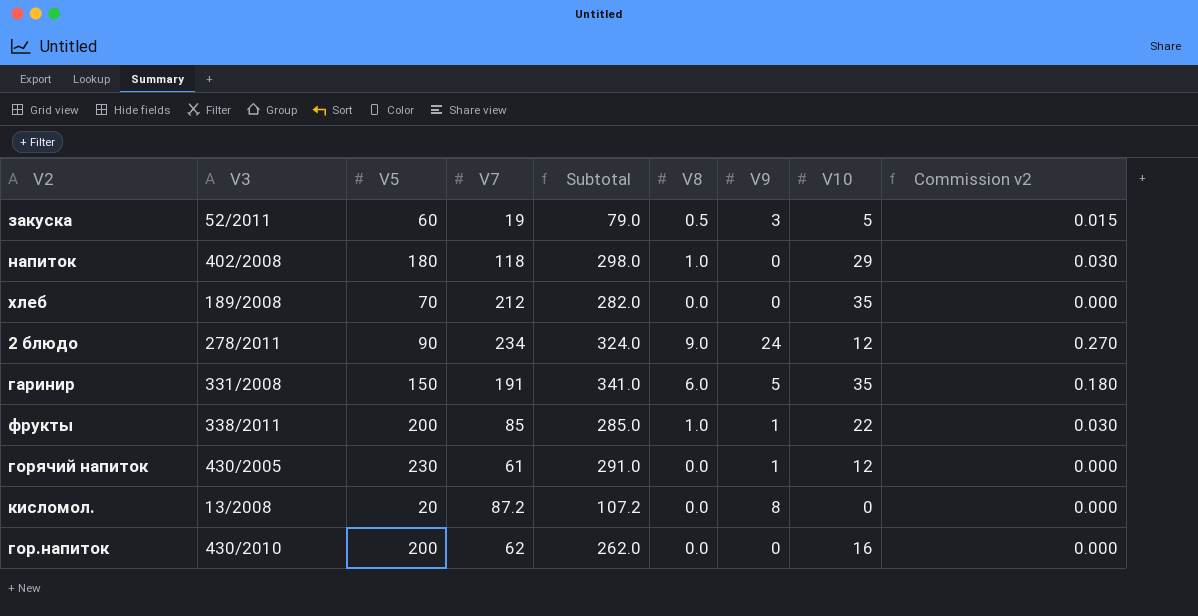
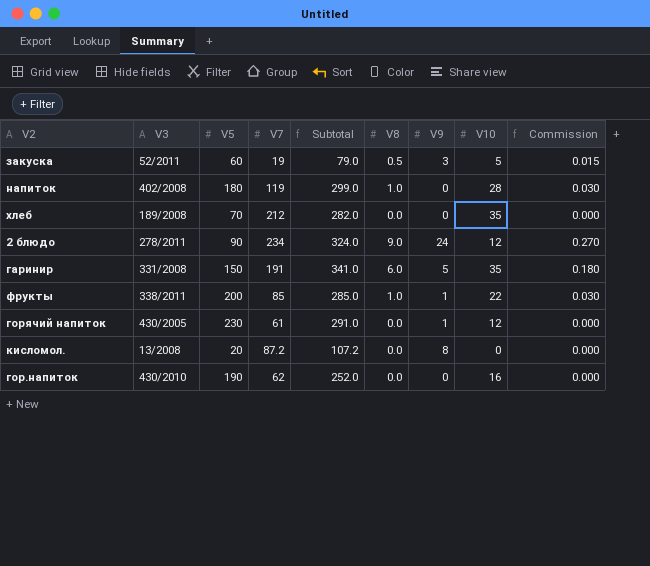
column name: Commission v2 -> Commission
напиток | V7: 118 -> 119
напиток | Subtotal: 298.0 -> 299.0
напиток | V10: 29 -> 28
гор.напиток | V5: 200 -> 190
гор.напиток | Subtotal: 262.0 -> 252.0

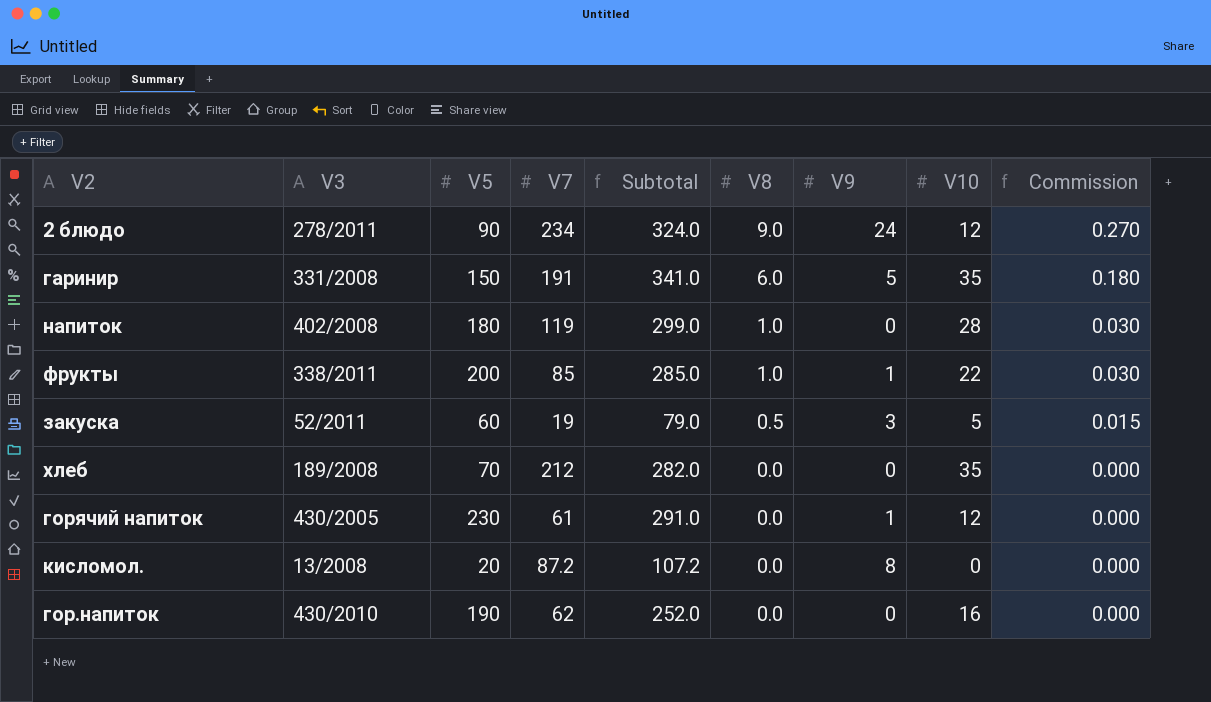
row order: none -> V8 descending

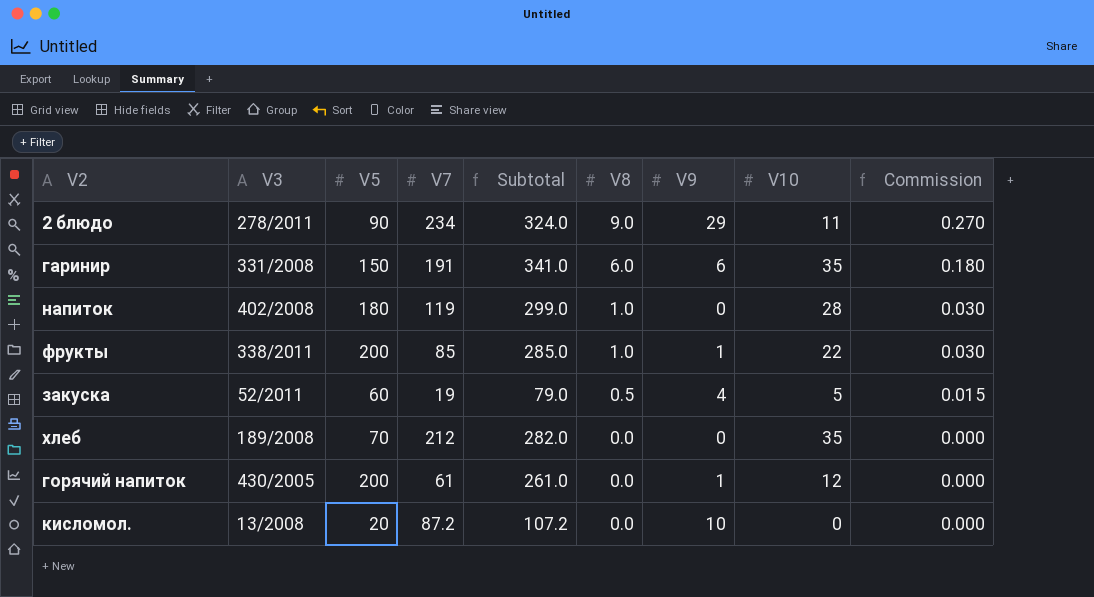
row гор.напиток: 430/2010 | 190 | 62 | 252.0 | 0.0 | 0 | 16 | 0.000 -> none
2 блюдо | V9: 24 -> 29
2 блюдо | V10: 12 -> 11
гаринир | V9: 5 -> 6
закуска | V9: 3 -> 4
горячий напиток | V5: 230 -> 200
горячий напиток | Subtotal: 291.0 -> 261.0
кисломол. | V9: 8 -> 10

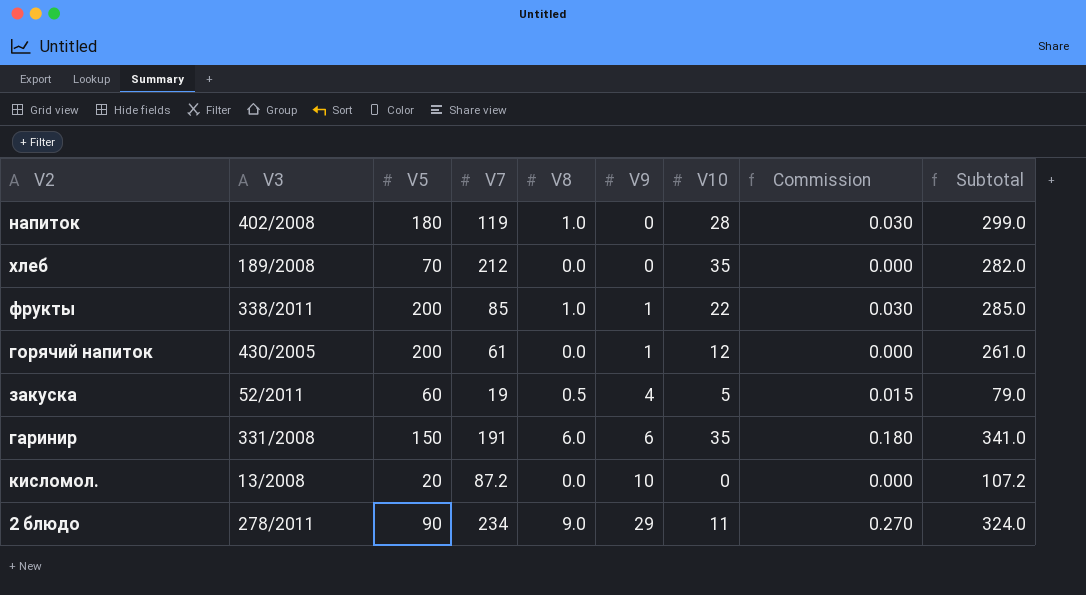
row order: V8 descending -> V9 ascending
column Subtotal | position: 5 -> 9

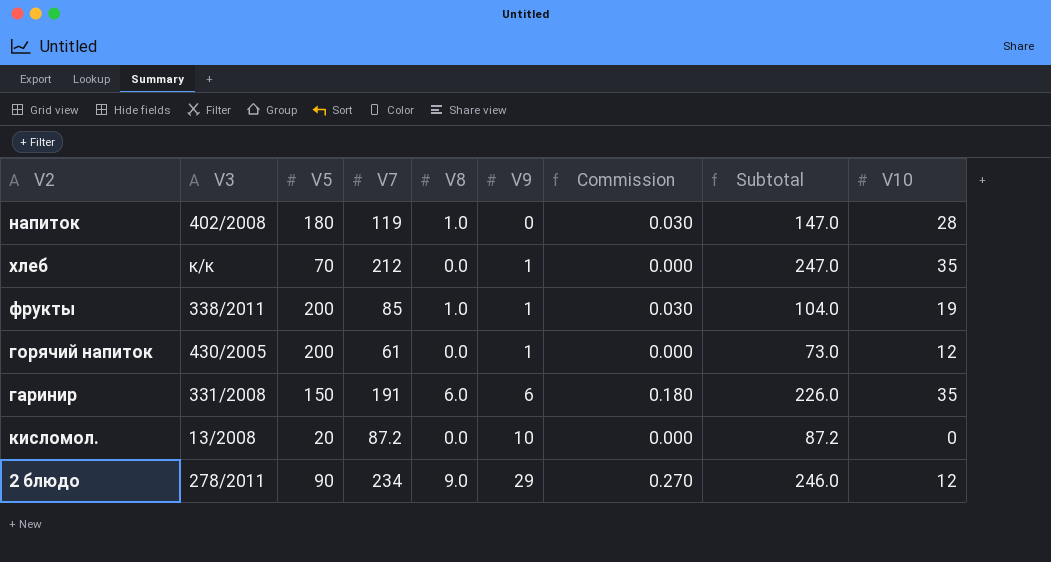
column Subtotal | formula: [V5] + [V7] -> [V7] + [V10]
column V10 | position: 7 -> 9
row закуска: 52/2011 | 60 | 19 | 0.5 | 4 | 5 | 0.015 | 79.0 -> none
хлеб | V3: 189/2008 -> к/к
хлеб | V9: 0 -> 1
фрукты | V10: 22 -> 19
2 блюдо | V10: 11 -> 12

